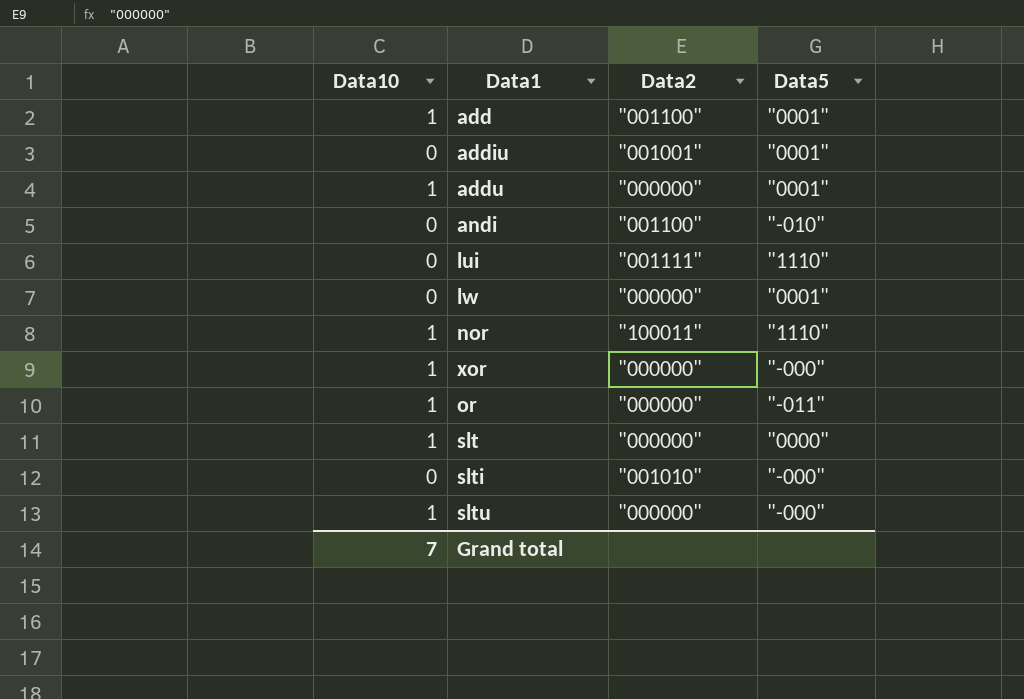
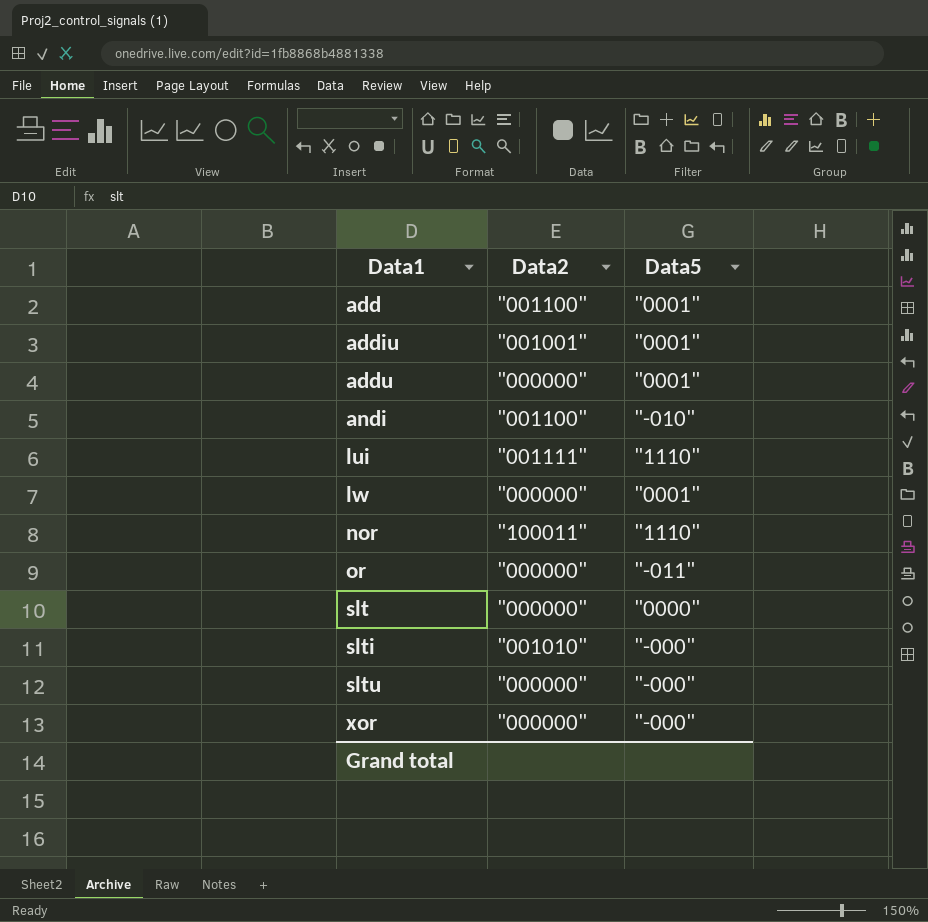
row order: none -> Data1 ascending
column Data10 | position: 1 -> none

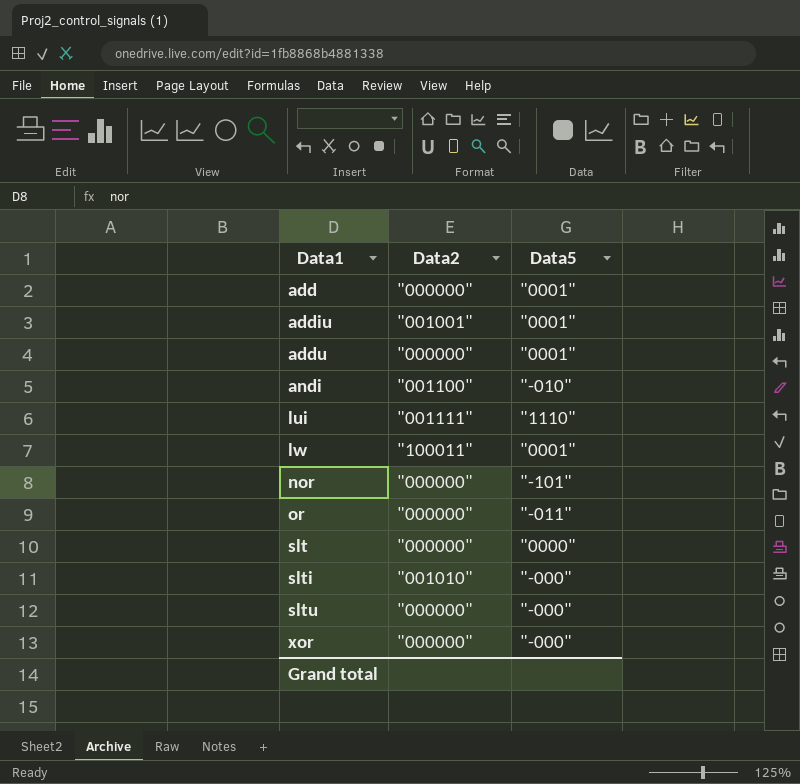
add | Data2: "001100" -> "000000"
lw | Data2: "000000" -> "100011"
nor | Data2: "100011" -> "000000"
nor | Data5: "1110" -> "-101"

